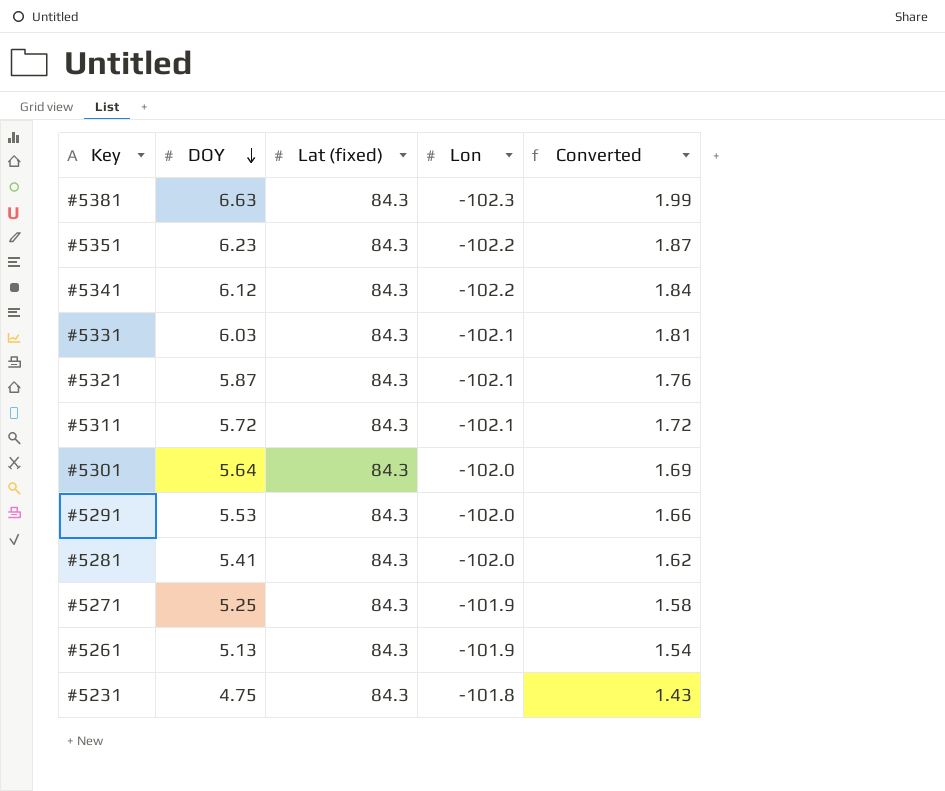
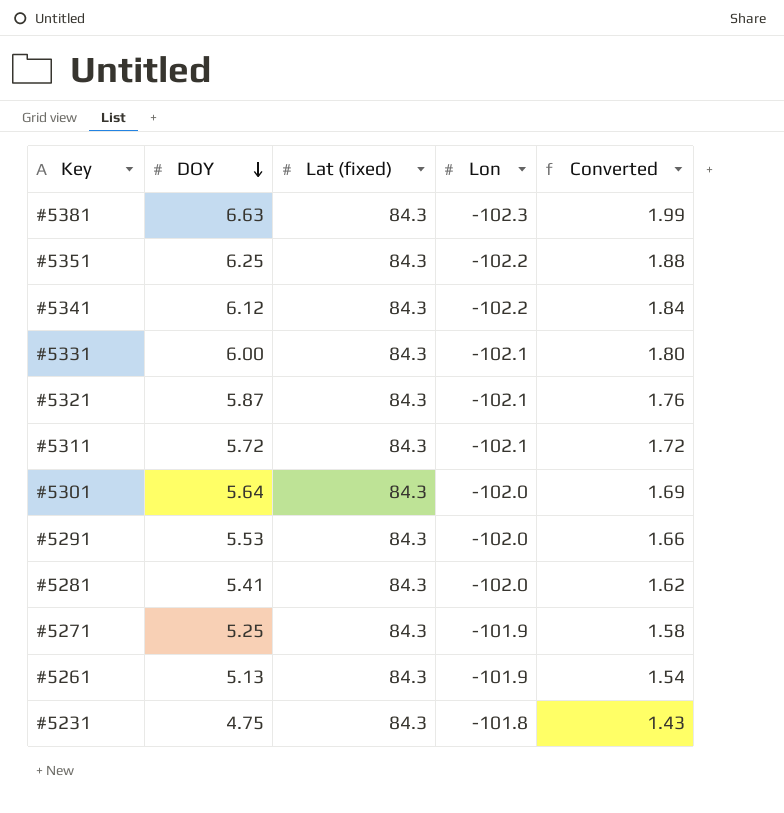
#5351 | DOY: 6.23 -> 6.25
#5351 | Converted: 1.87 -> 1.88
#5331 | DOY: 6.03 -> 6.00
#5331 | Converted: 1.81 -> 1.80

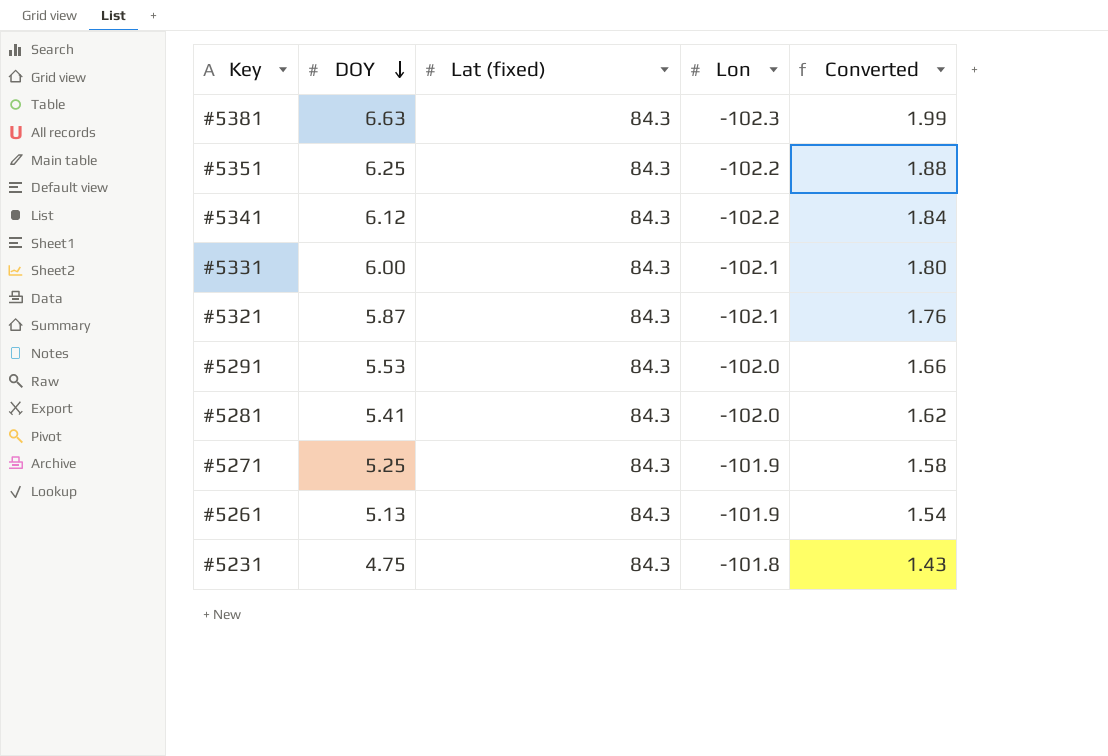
row #5311: 5.72 | 84.3 | -102.1 | 1.72 -> none
row #5301: 5.64 | 84.3 | -102.0 | 1.69 -> none

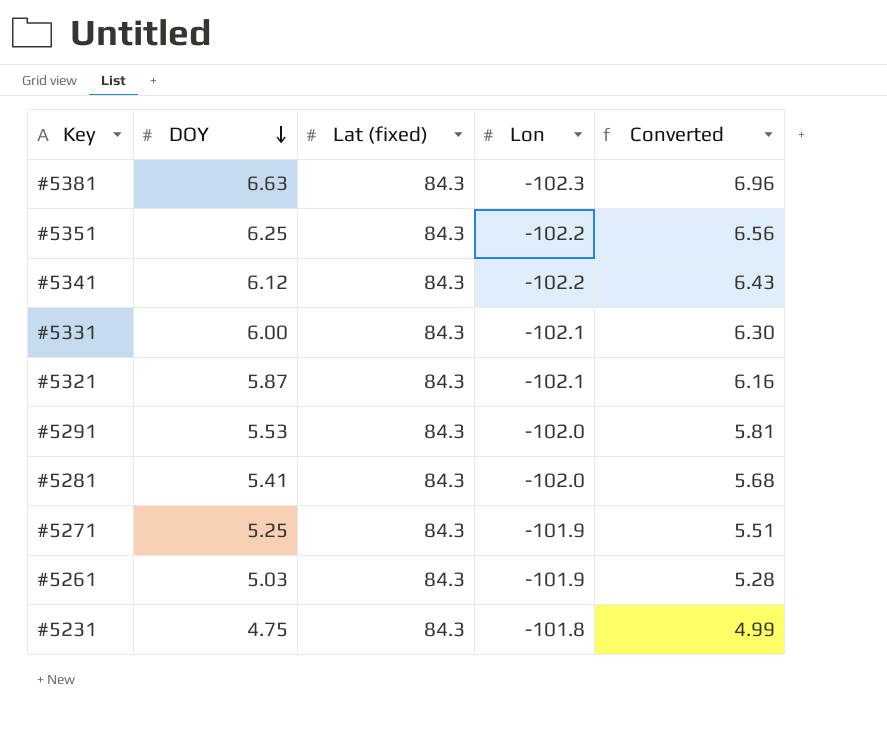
column Converted | formula: [DOY] * 0.3 -> [DOY] * 1.05
#5261 | DOY: 5.13 -> 5.03

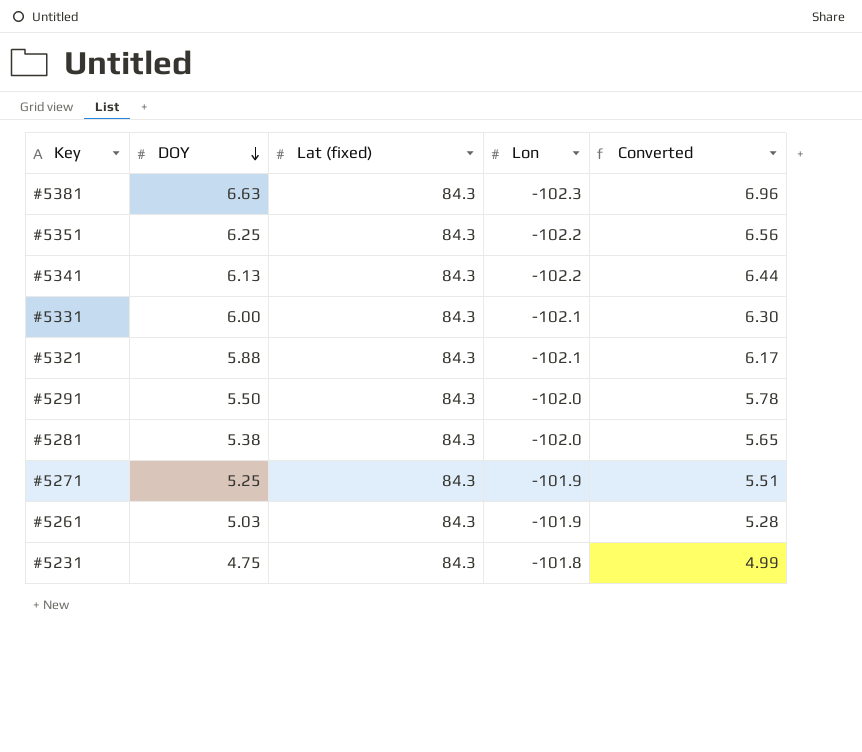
#5341 | DOY: 6.12 -> 6.13
#5341 | Converted: 6.43 -> 6.44
#5321 | DOY: 5.87 -> 5.88
#5321 | Converted: 6.16 -> 6.17
#5291 | DOY: 5.53 -> 5.50
#5291 | Converted: 5.81 -> 5.78
#5281 | DOY: 5.41 -> 5.38
#5281 | Converted: 5.68 -> 5.65

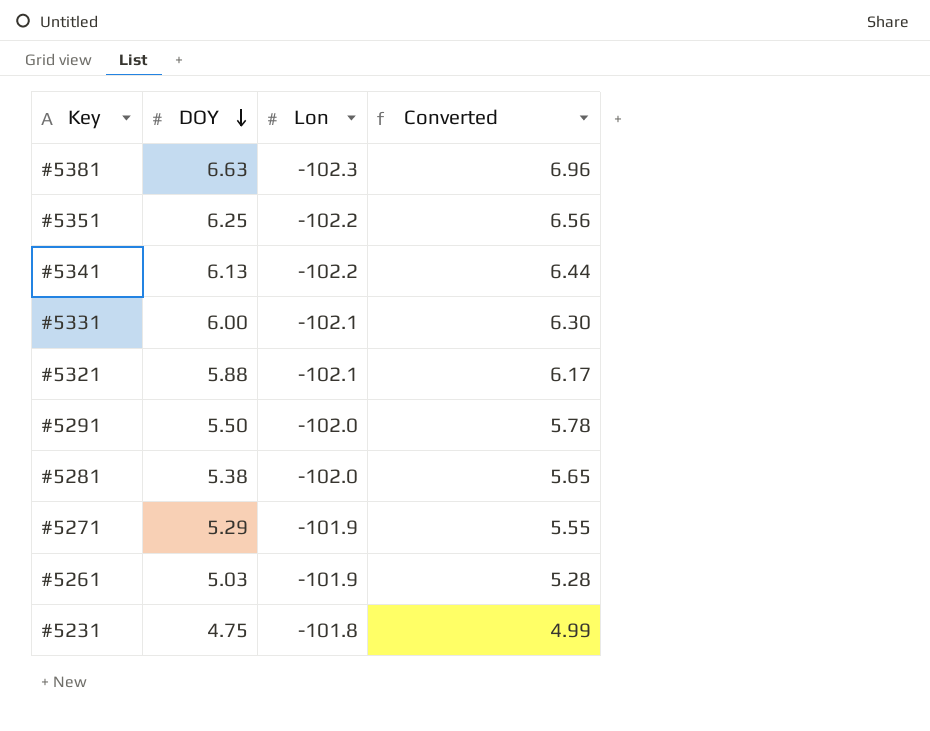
column Lat (fixed) | position: 3 -> none
#5271 | DOY: 5.25 -> 5.29
#5271 | Converted: 5.51 -> 5.55

